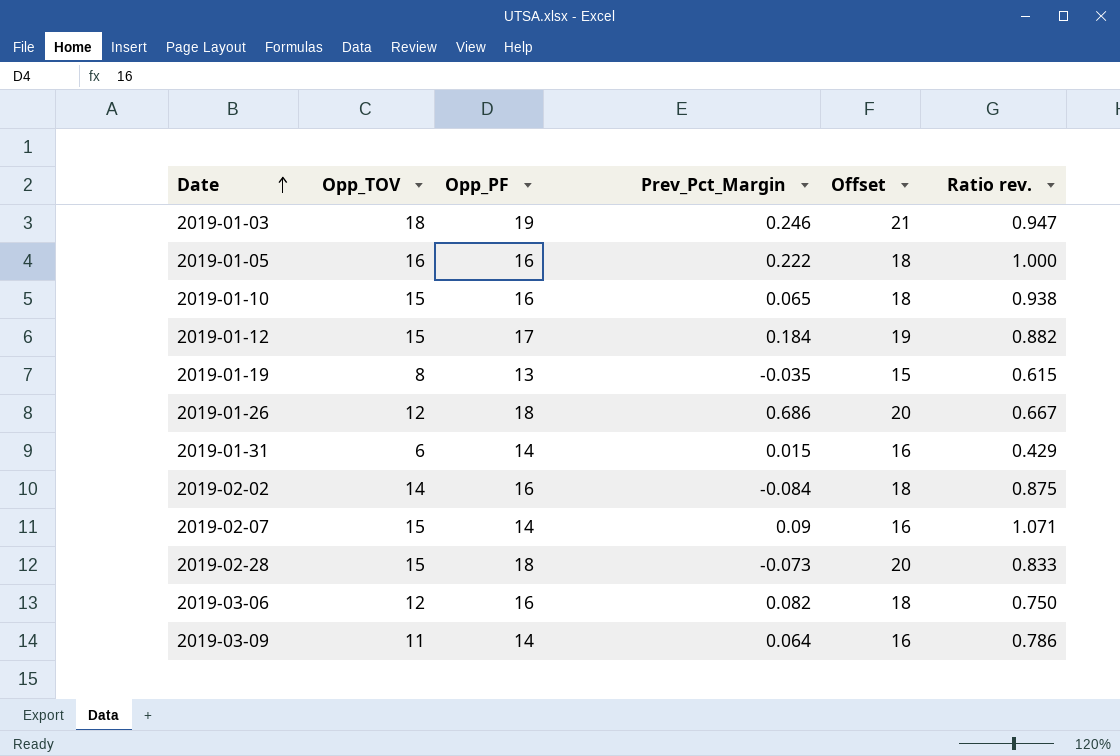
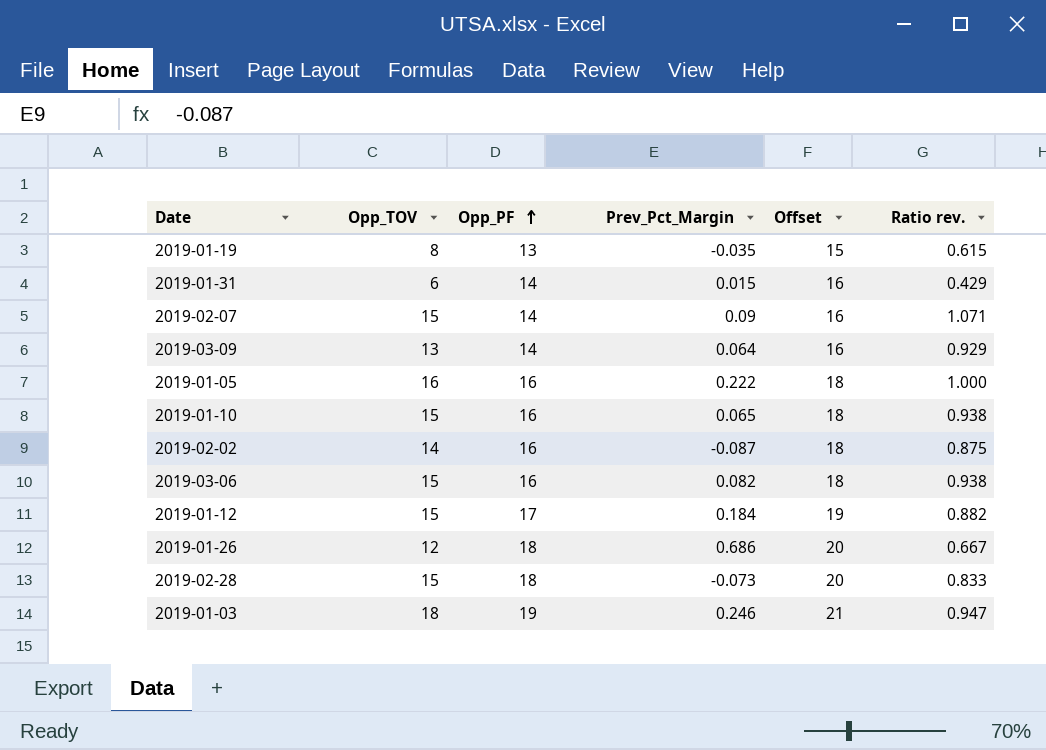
row order: Date ascending -> Opp_PF ascending
2019-03-09 | Opp_TOV: 11 -> 13
2019-03-09 | Ratio rev.: 0.786 -> 0.929
2019-02-02 | Prev_Pct_Margin: -0.084 -> -0.087
2019-03-06 | Opp_TOV: 12 -> 15
2019-03-06 | Ratio rev.: 0.750 -> 0.938

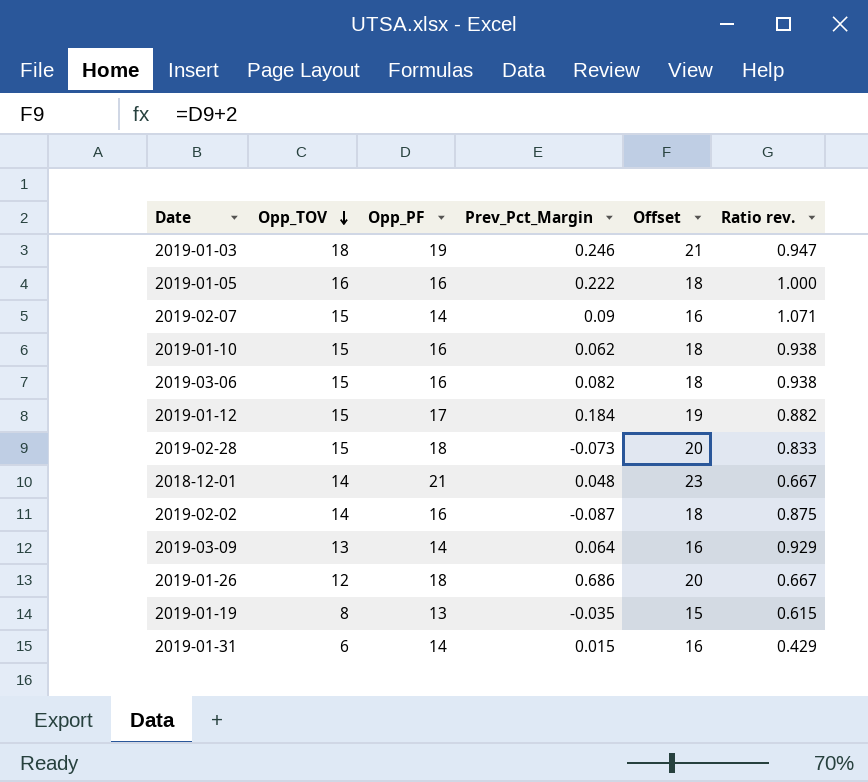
row order: Opp_PF ascending -> Opp_TOV descending
2019-01-10 | Prev_Pct_Margin: 0.065 -> 0.062
row 2018-12-01: none -> 14 | 21 | 0.048 | 23 | 0.667

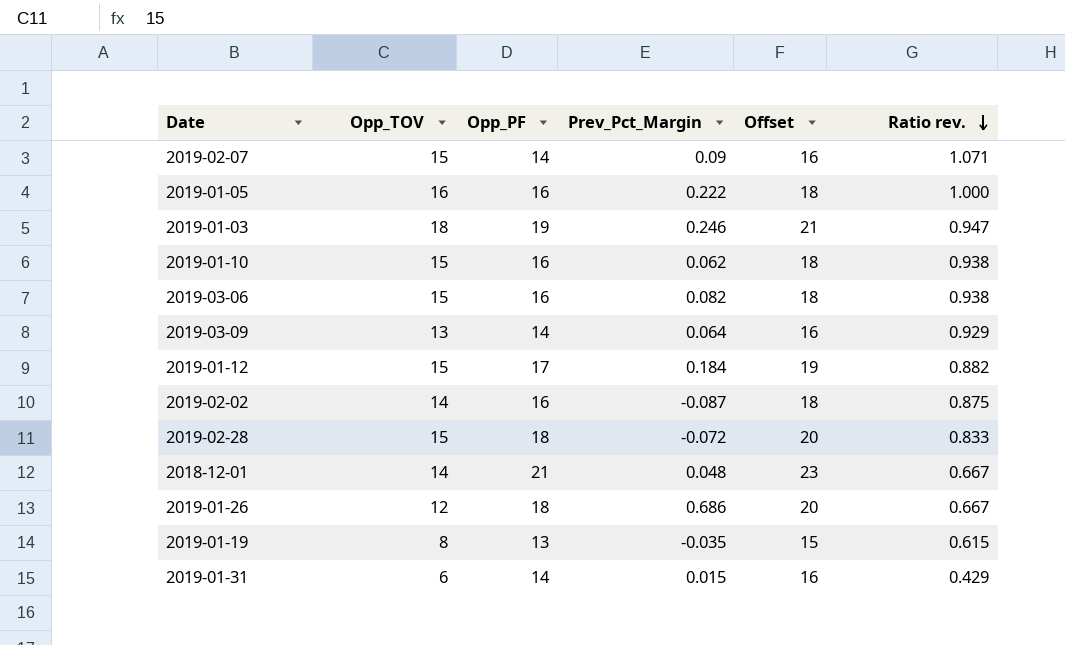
row order: Opp_TOV descending -> Ratio rev. descending
2019-02-28 | Prev_Pct_Margin: -0.073 -> -0.072

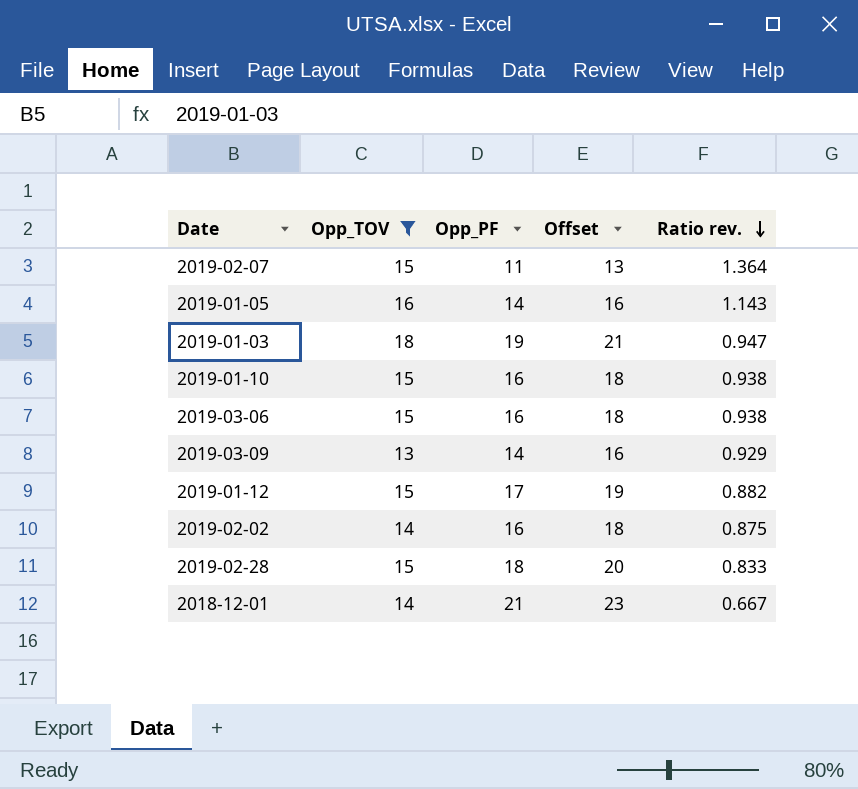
filter: none -> Opp_TOV >= 13
column Prev_Pct_Margin | position: 4 -> none
2019-02-07 | Opp_PF: 14 -> 11
2019-02-07 | Offset: 16 -> 13
2019-02-07 | Ratio rev.: 1.071 -> 1.364
2019-01-05 | Opp_PF: 16 -> 14
2019-01-05 | Offset: 18 -> 16
2019-01-05 | Ratio rev.: 1.000 -> 1.143

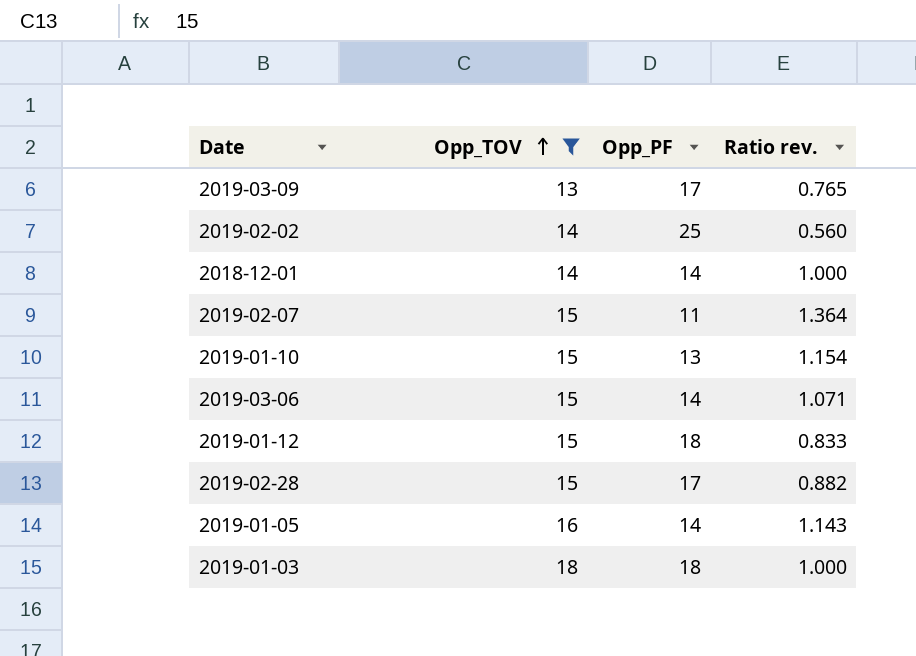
row order: Ratio rev. descending -> Opp_TOV ascending
column Offset | formula: [Opp_PF] + 2 -> none
2019-03-09 | Opp_PF: 14 -> 17
2019-03-09 | Ratio rev.: 0.929 -> 0.765
2019-02-02 | Opp_PF: 16 -> 25
2019-02-02 | Ratio rev.: 0.875 -> 0.560
2018-12-01 | Opp_PF: 21 -> 14
2018-12-01 | Ratio rev.: 0.667 -> 1.000
2019-01-10 | Opp_PF: 16 -> 13
2019-01-10 | Ratio rev.: 0.938 -> 1.154
2019-03-06 | Opp_PF: 16 -> 14
2019-03-06 | Ratio rev.: 0.938 -> 1.071
2019-01-12 | Opp_PF: 17 -> 18
2019-01-12 | Ratio rev.: 0.882 -> 0.833
2019-02-28 | Opp_PF: 18 -> 17
2019-02-28 | Ratio rev.: 0.833 -> 0.882
2019-01-03 | Opp_PF: 19 -> 18
2019-01-03 | Ratio rev.: 0.947 -> 1.000

